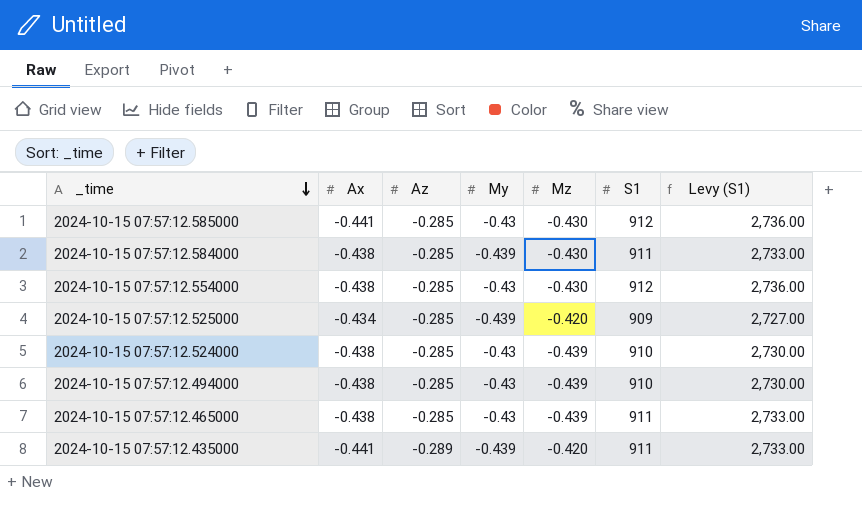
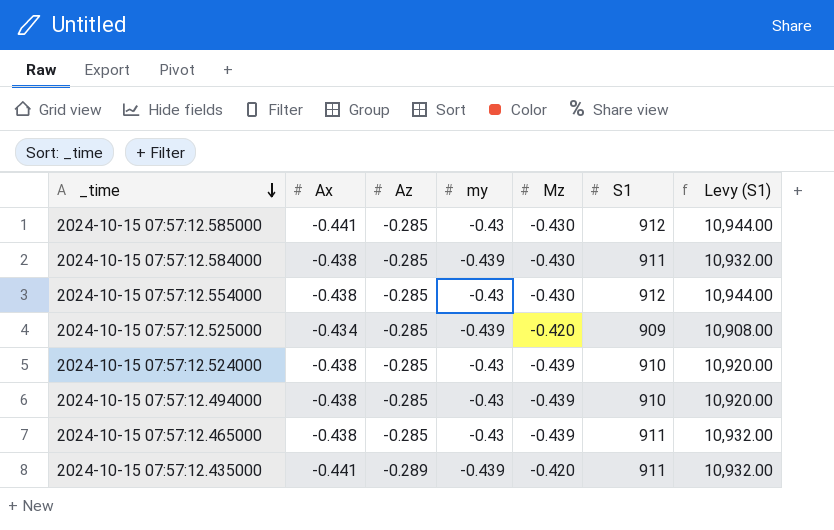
column name: My -> my
column Levy (S1) | formula: [S1] * 3 -> [S1] * 12

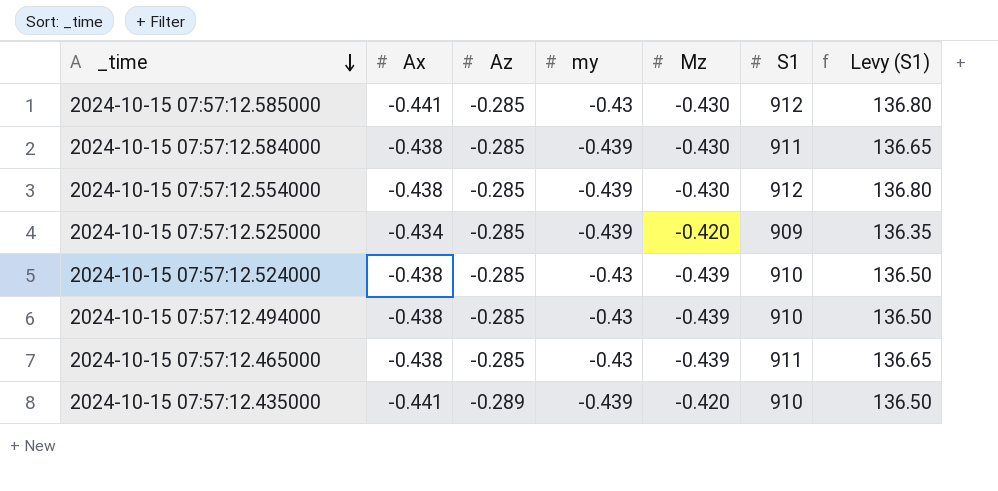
column Levy (S1) | formula: [S1] * 12 -> [S1] * 0.15
2024-10-15 07:57:12.554000 | my: -0.43 -> -0.439
2024-10-15 07:57:12.435000 | S1: 911 -> 910

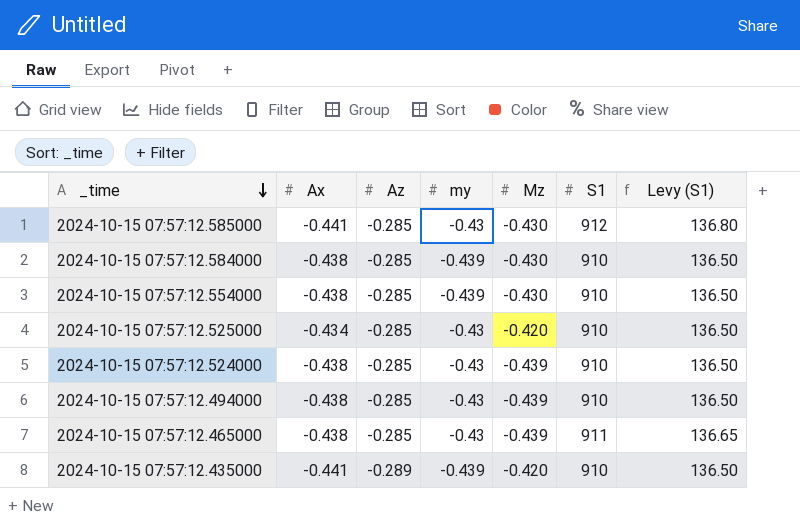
2024-10-15 07:57:12.584000 | S1: 911 -> 910
2024-10-15 07:57:12.584000 | Levy (S1): 136.65 -> 136.50
2024-10-15 07:57:12.554000 | S1: 912 -> 910
2024-10-15 07:57:12.554000 | Levy (S1): 136.80 -> 136.50
2024-10-15 07:57:12.525000 | my: -0.439 -> -0.43
2024-10-15 07:57:12.525000 | S1: 909 -> 910
2024-10-15 07:57:12.525000 | Levy (S1): 136.35 -> 136.50

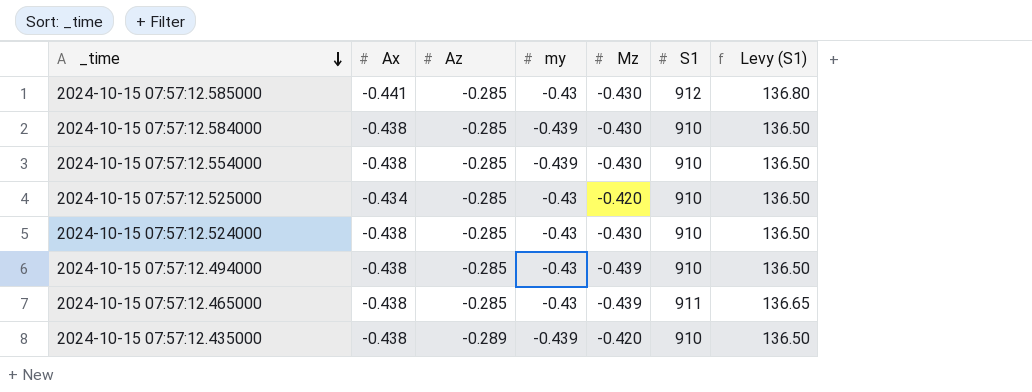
2024-10-15 07:57:12.524000 | Mz: -0.439 -> -0.430
2024-10-15 07:57:12.435000 | Ax: -0.441 -> -0.438

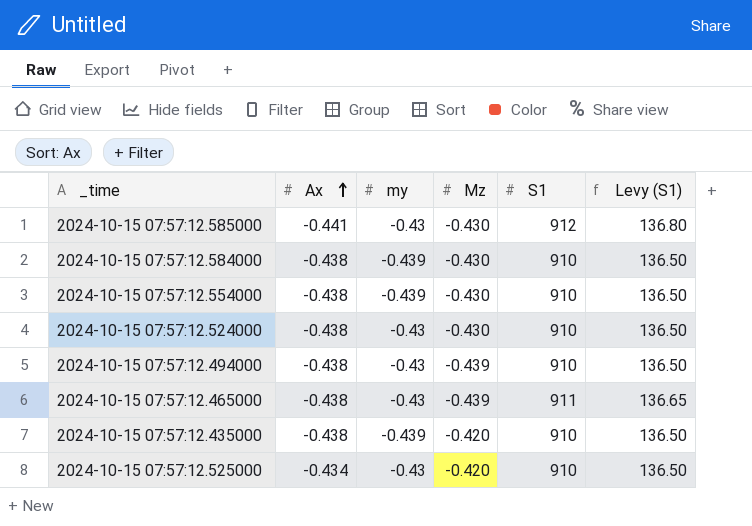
row order: _time descending -> Ax ascending
column Az | position: 3 -> none

